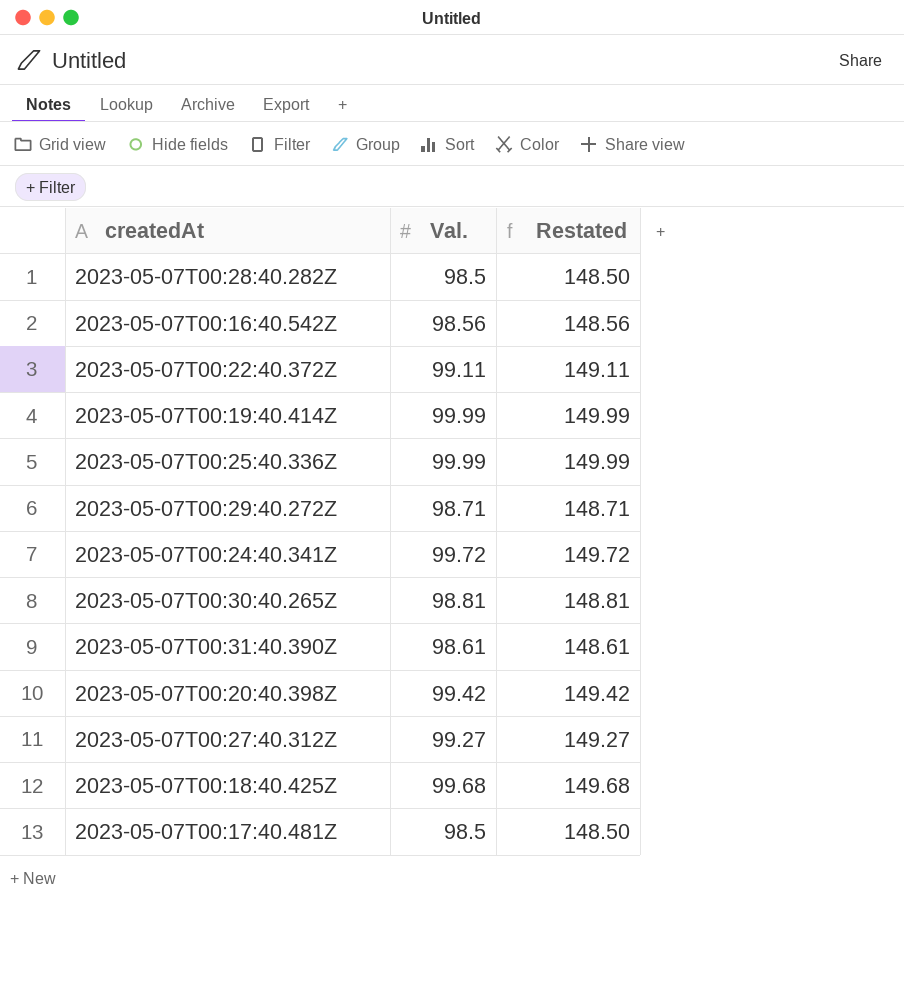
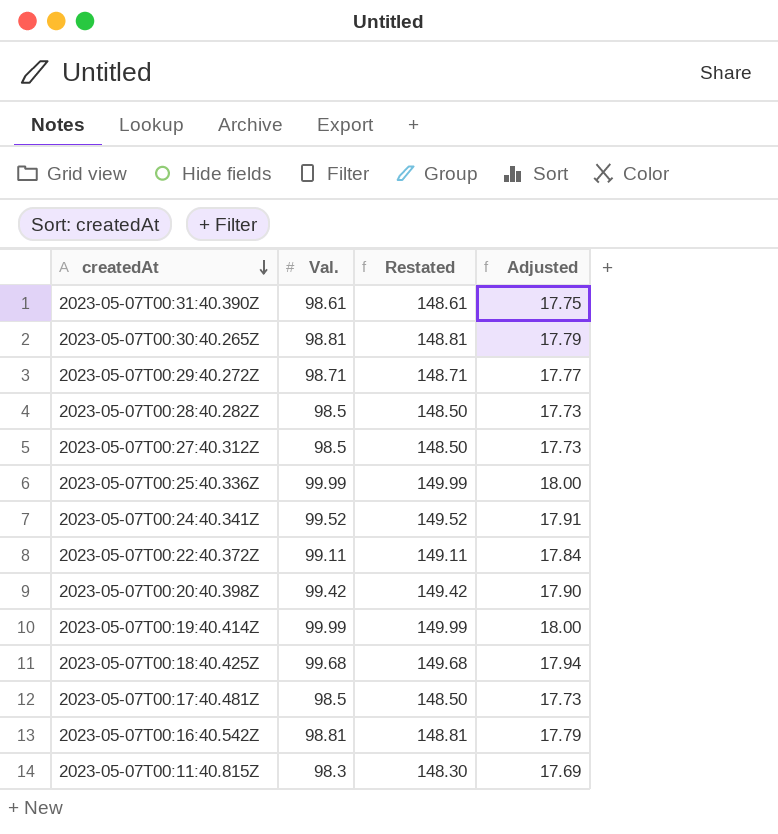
row order: none -> createdAt descending
column Adjusted | formula: none -> [Val.] * 0.18
2023-05-07T00:27:40.312Z | Val.: 99.27 -> 98.5
2023-05-07T00:27:40.312Z | Restated: 149.27 -> 148.50
2023-05-07T00:24:40.341Z | Val.: 99.72 -> 99.52
2023-05-07T00:24:40.341Z | Restated: 149.72 -> 149.52
2023-05-07T00:16:40.542Z | Val.: 98.56 -> 98.81
2023-05-07T00:16:40.542Z | Restated: 148.56 -> 148.81
row 2023-05-07T00:11:40.815Z: none -> 98.3 | 148.30 | 17.69

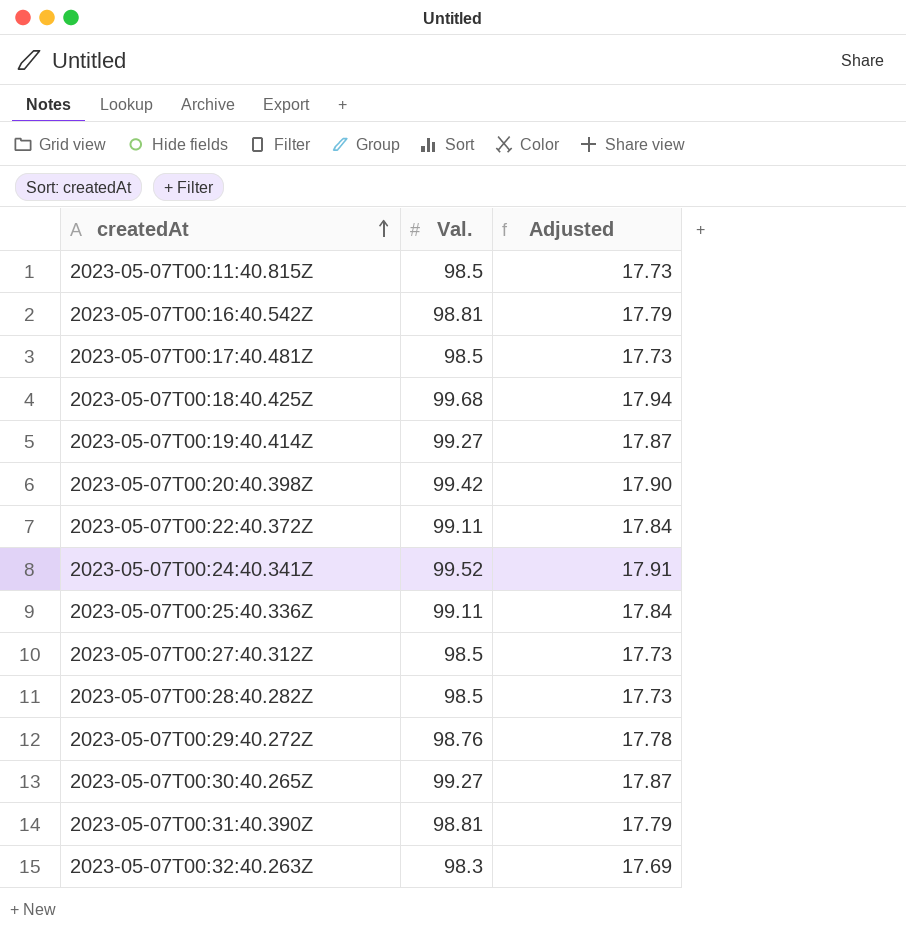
row order: createdAt descending -> createdAt ascending
column Restated | formula: [Val.] + 50 -> none
2023-05-07T00:11:40.815Z | Val.: 98.3 -> 98.5
2023-05-07T00:11:40.815Z | Adjusted: 17.69 -> 17.73
2023-05-07T00:19:40.414Z | Val.: 99.99 -> 99.27
2023-05-07T00:19:40.414Z | Adjusted: 18.00 -> 17.87
2023-05-07T00:25:40.336Z | Val.: 99.99 -> 99.11
2023-05-07T00:25:40.336Z | Adjusted: 18.00 -> 17.84
2023-05-07T00:29:40.272Z | Val.: 98.71 -> 98.76
2023-05-07T00:29:40.272Z | Adjusted: 17.77 -> 17.78
2023-05-07T00:30:40.265Z | Val.: 98.81 -> 99.27
2023-05-07T00:30:40.265Z | Adjusted: 17.79 -> 17.87
2023-05-07T00:31:40.390Z | Val.: 98.61 -> 98.81
2023-05-07T00:31:40.390Z | Adjusted: 17.75 -> 17.79
row 2023-05-07T00:32:40.263Z: none -> 98.3 | 17.69

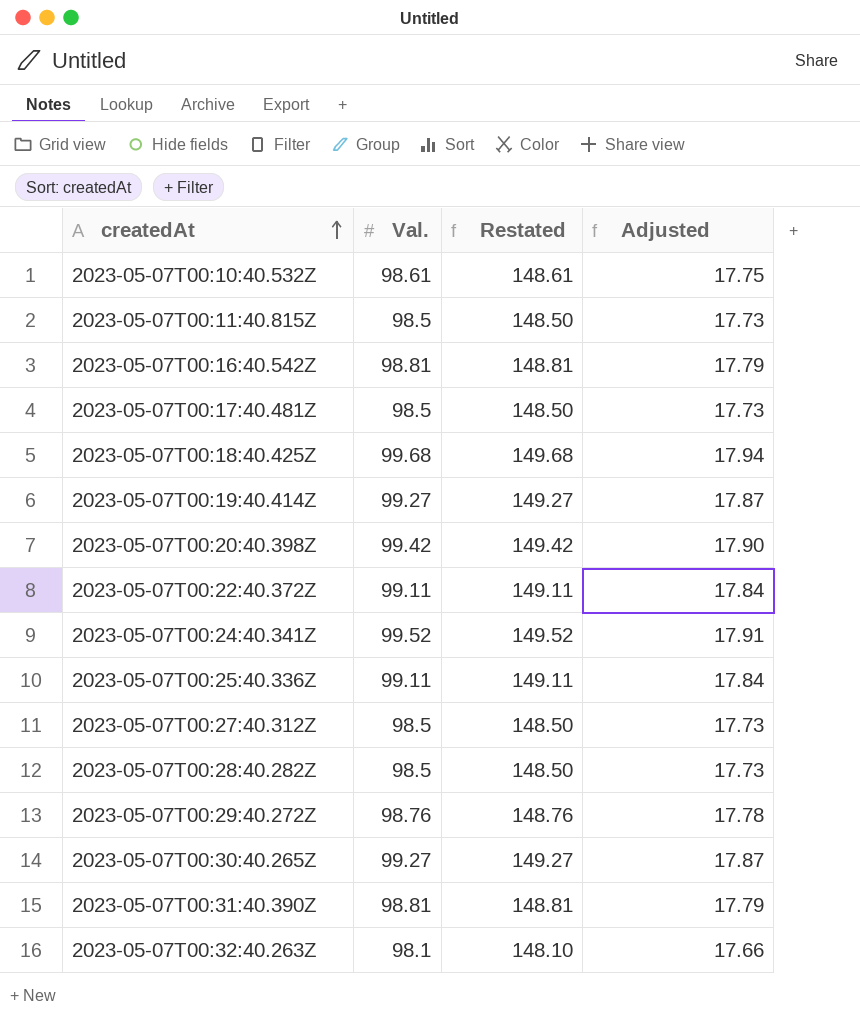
column Restated | formula: none -> [Val.] + 50
row 2023-05-07T00:10:40.532Z: none -> 98.61 | 148.61 | 17.75
2023-05-07T00:32:40.263Z | Val.: 98.3 -> 98.1
2023-05-07T00:32:40.263Z | Adjusted: 17.69 -> 17.66

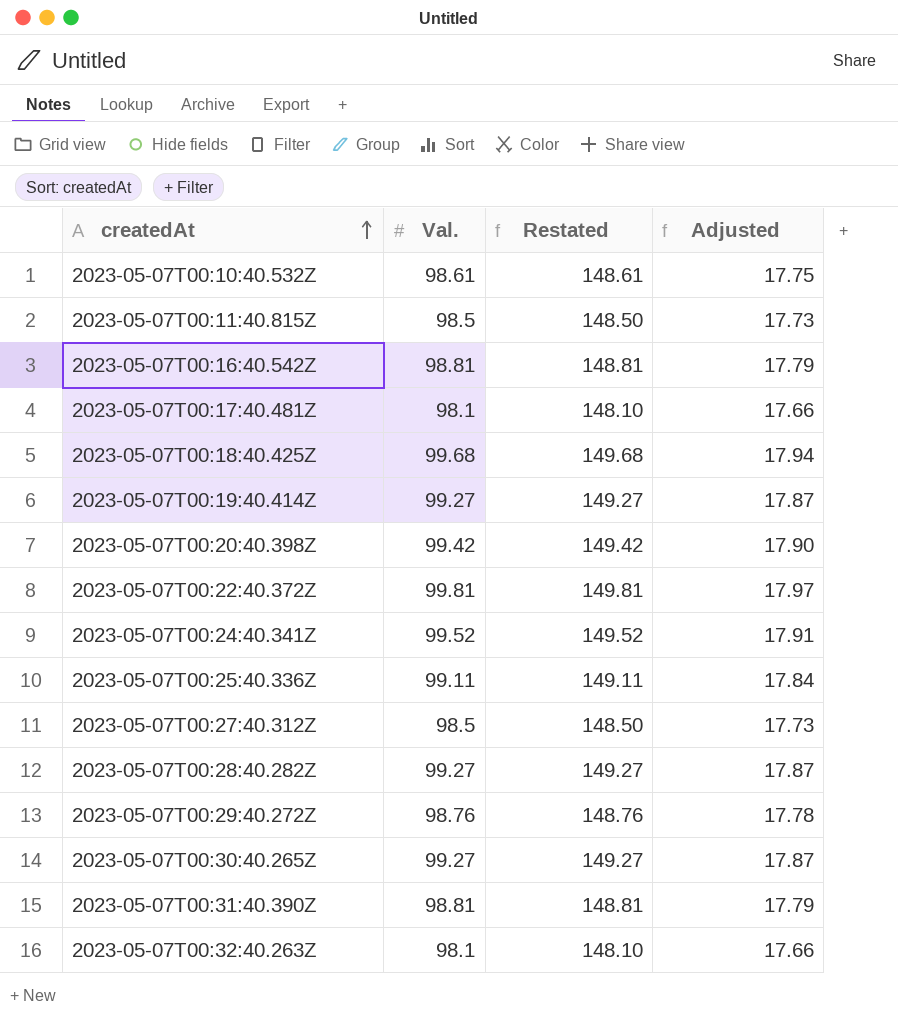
2023-05-07T00:17:40.481Z | Val.: 98.5 -> 98.1
2023-05-07T00:17:40.481Z | Restated: 148.50 -> 148.10
2023-05-07T00:17:40.481Z | Adjusted: 17.73 -> 17.66
2023-05-07T00:22:40.372Z | Val.: 99.11 -> 99.81
2023-05-07T00:22:40.372Z | Restated: 149.11 -> 149.81
2023-05-07T00:22:40.372Z | Adjusted: 17.84 -> 17.97
2023-05-07T00:28:40.282Z | Val.: 98.5 -> 99.27
2023-05-07T00:28:40.282Z | Restated: 148.50 -> 149.27
2023-05-07T00:28:40.282Z | Adjusted: 17.73 -> 17.87

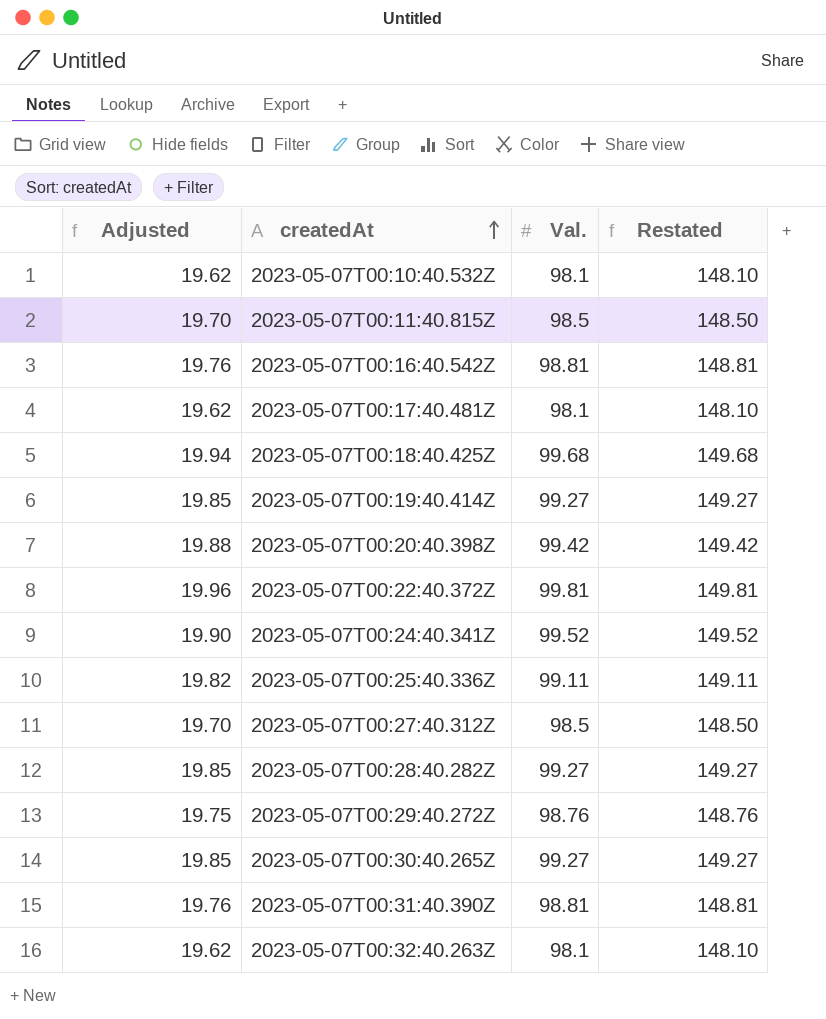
column Adjusted | formula: [Val.] * 0.18 -> [Val.] * 0.2
column Adjusted | position: 4 -> 1
2023-05-07T00:10:40.532Z | Val.: 98.61 -> 98.1
2023-05-07T00:10:40.532Z | Restated: 148.61 -> 148.10

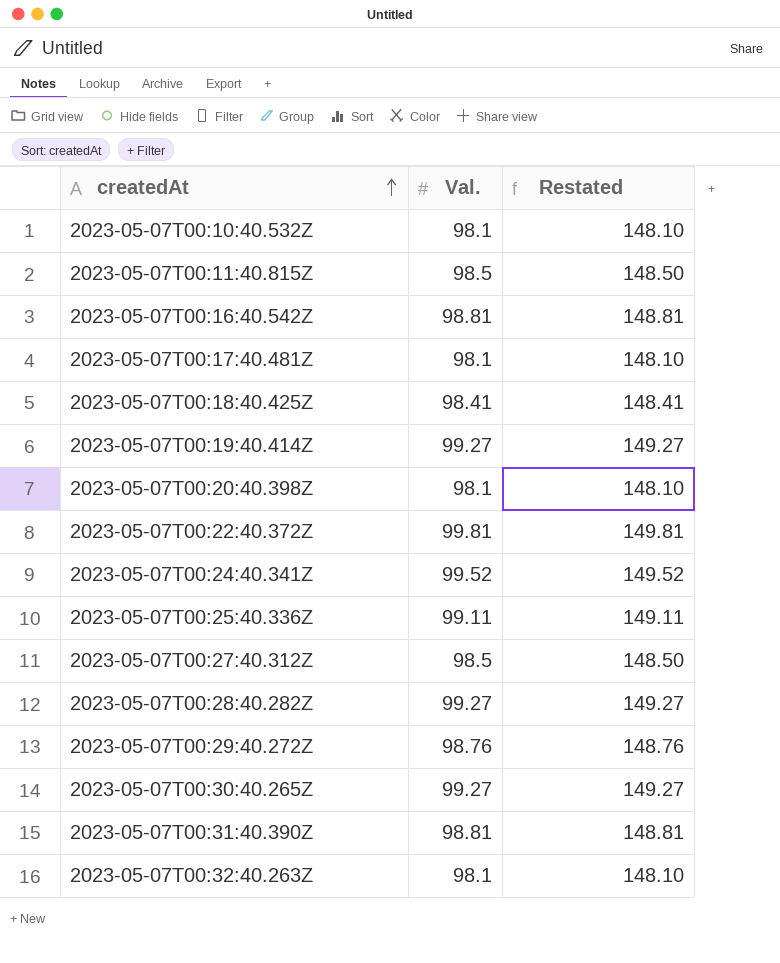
column Adjusted | formula: [Val.] * 0.2 -> none
2023-05-07T00:18:40.425Z | Val.: 99.68 -> 98.41
2023-05-07T00:18:40.425Z | Restated: 149.68 -> 148.41
2023-05-07T00:20:40.398Z | Val.: 99.42 -> 98.1
2023-05-07T00:20:40.398Z | Restated: 149.42 -> 148.10

